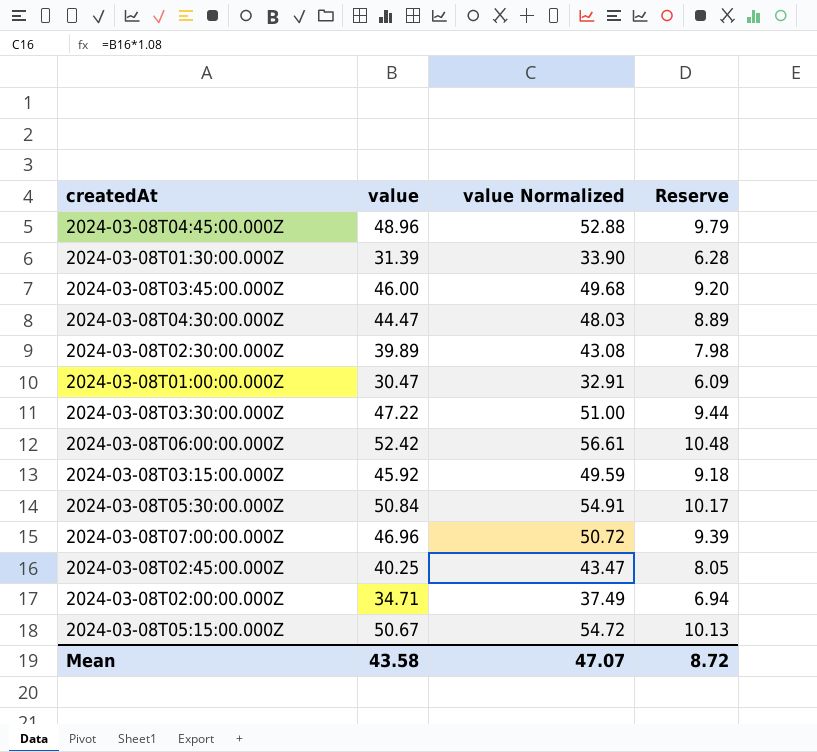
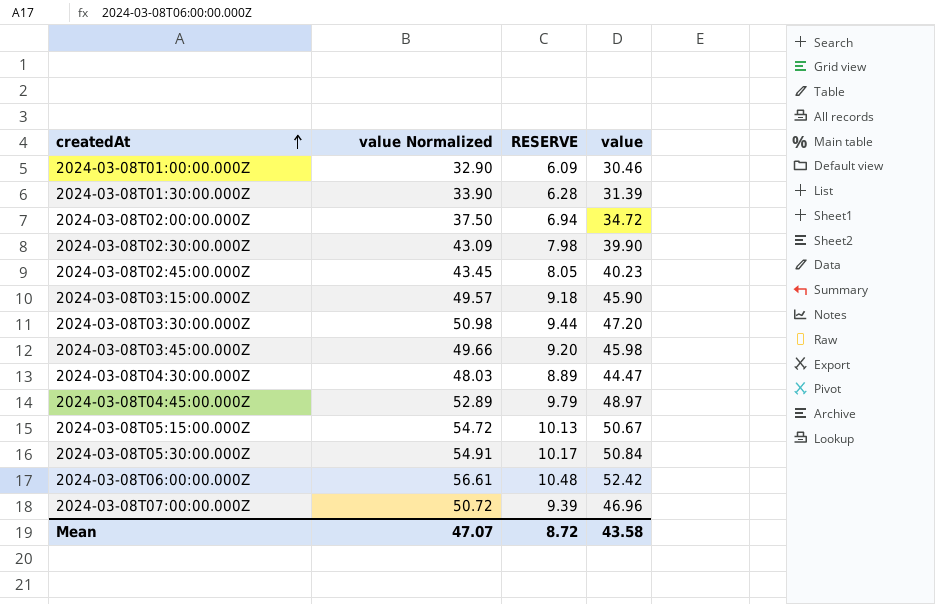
row order: none -> createdAt ascending
column name: Reserve -> RESERVE
column value | position: 2 -> 4
2024-03-08T01:00:00.000Z | value Normalized: 32.91 -> 32.90
2024-03-08T01:00:00.000Z | value: 30.47 -> 30.46
2024-03-08T02:00:00.000Z | value Normalized: 37.49 -> 37.50
2024-03-08T02:00:00.000Z | value: 34.71 -> 34.72
2024-03-08T02:30:00.000Z | value Normalized: 43.08 -> 43.09
2024-03-08T02:30:00.000Z | value: 39.89 -> 39.90
2024-03-08T02:45:00.000Z | value Normalized: 43.47 -> 43.45
2024-03-08T02:45:00.000Z | value: 40.25 -> 40.23
2024-03-08T03:15:00.000Z | value Normalized: 49.59 -> 49.57
2024-03-08T03:15:00.000Z | value: 45.92 -> 45.90
2024-03-08T03:30:00.000Z | value Normalized: 51.00 -> 50.98
2024-03-08T03:30:00.000Z | value: 47.22 -> 47.20
2024-03-08T03:45:00.000Z | value Normalized: 49.68 -> 49.66
2024-03-08T03:45:00.000Z | value: 46.00 -> 45.98
2024-03-08T04:45:00.000Z | value Normalized: 52.88 -> 52.89
2024-03-08T04:45:00.000Z | value: 48.96 -> 48.97

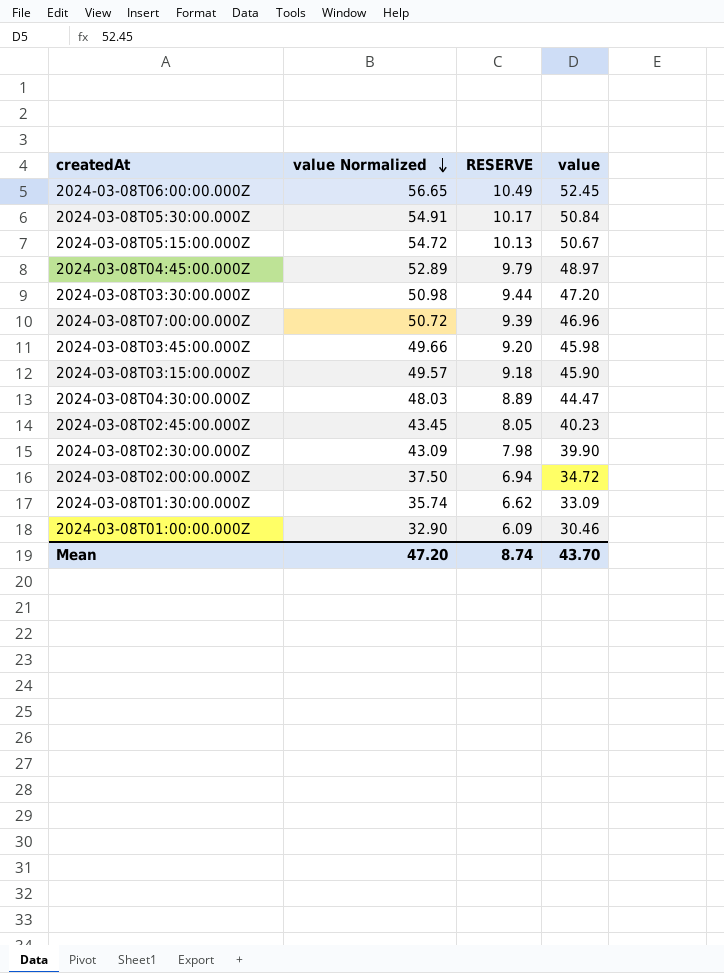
row order: createdAt ascending -> value Normalized descending
2024-03-08T06:00:00.000Z | value Normalized: 56.61 -> 56.65
2024-03-08T06:00:00.000Z | RESERVE: 10.48 -> 10.49
2024-03-08T06:00:00.000Z | value: 52.42 -> 52.45
2024-03-08T01:30:00.000Z | value Normalized: 33.90 -> 35.74
2024-03-08T01:30:00.000Z | RESERVE: 6.28 -> 6.62
2024-03-08T01:30:00.000Z | value: 31.39 -> 33.09
Mean | value Normalized: 47.07 -> 47.20
Mean | RESERVE: 8.72 -> 8.74
Mean | value: 43.58 -> 43.70

